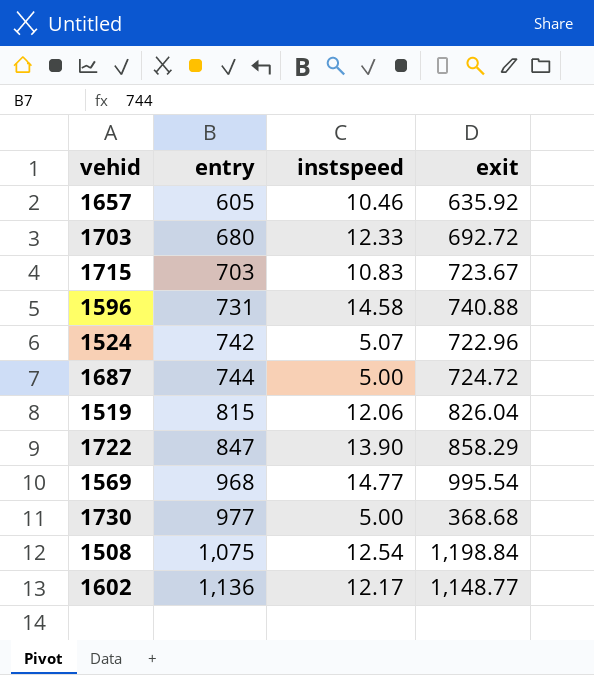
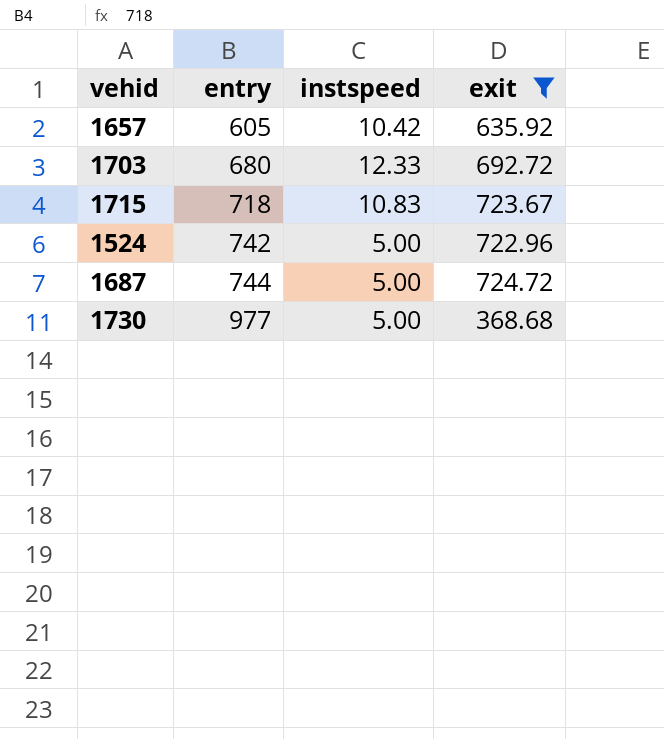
filter: none -> exit <= 724.72
1657 | instspeed: 10.46 -> 10.42
1715 | entry: 703 -> 718
1524 | instspeed: 5.07 -> 5.00

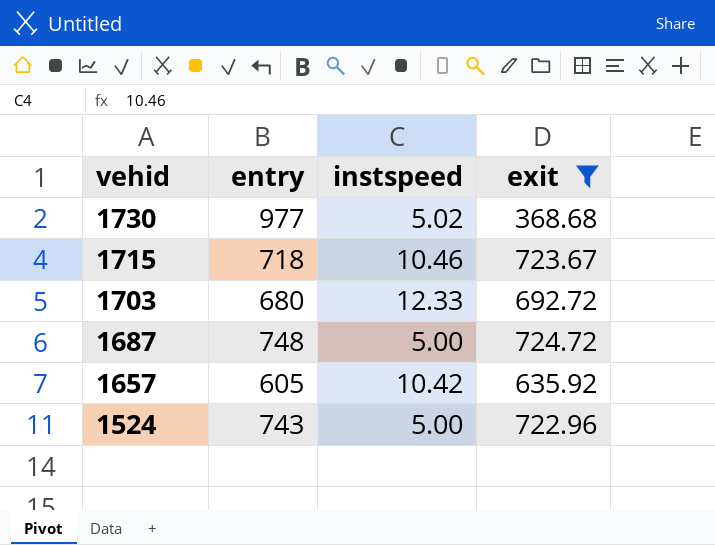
row order: entry ascending -> vehid descending
1730 | instspeed: 5.00 -> 5.02
1715 | instspeed: 10.83 -> 10.46
1687 | entry: 744 -> 748
1524 | entry: 742 -> 743

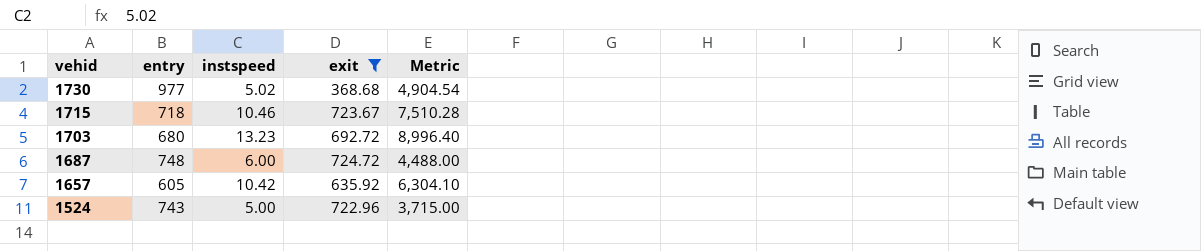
column Metric | formula: none -> [entry] * [instspeed]
1703 | instspeed: 12.33 -> 13.23
1687 | instspeed: 5.00 -> 6.00

